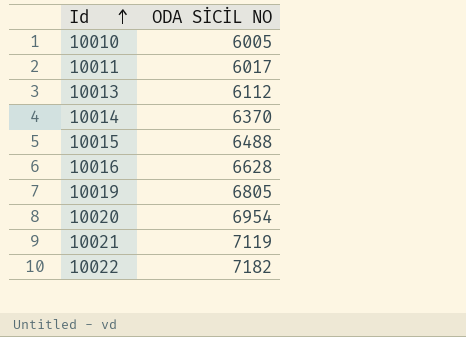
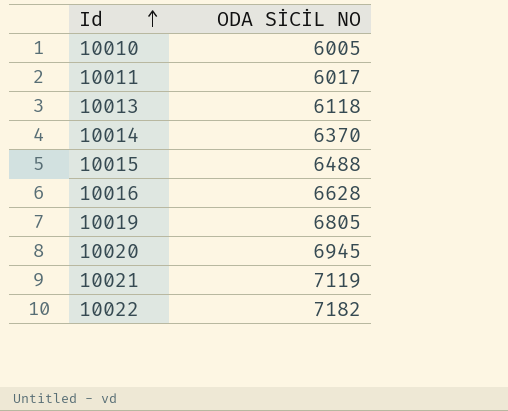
10013 | ODA SİCİL NO: 6112 -> 6118
10020 | ODA SİCİL NO: 6954 -> 6945

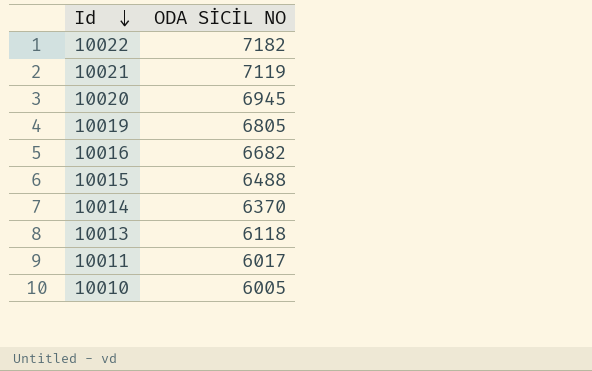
row order: Id ascending -> Id descending
10016 | ODA SİCİL NO: 6628 -> 6682

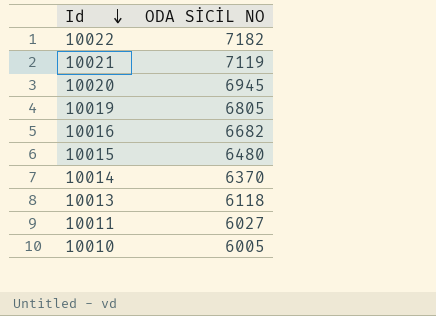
10015 | ODA SİCİL NO: 6488 -> 6480
10011 | ODA SİCİL NO: 6017 -> 6027

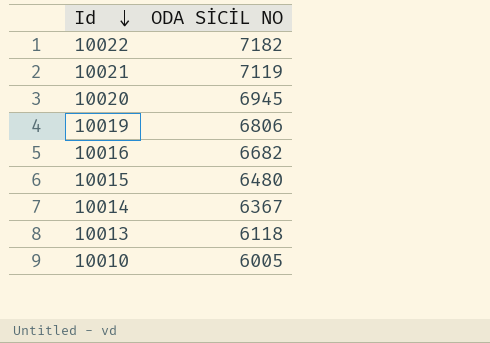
row 10011: 6027 -> none
10019 | ODA SİCİL NO: 6805 -> 6806
10014 | ODA SİCİL NO: 6370 -> 6367

